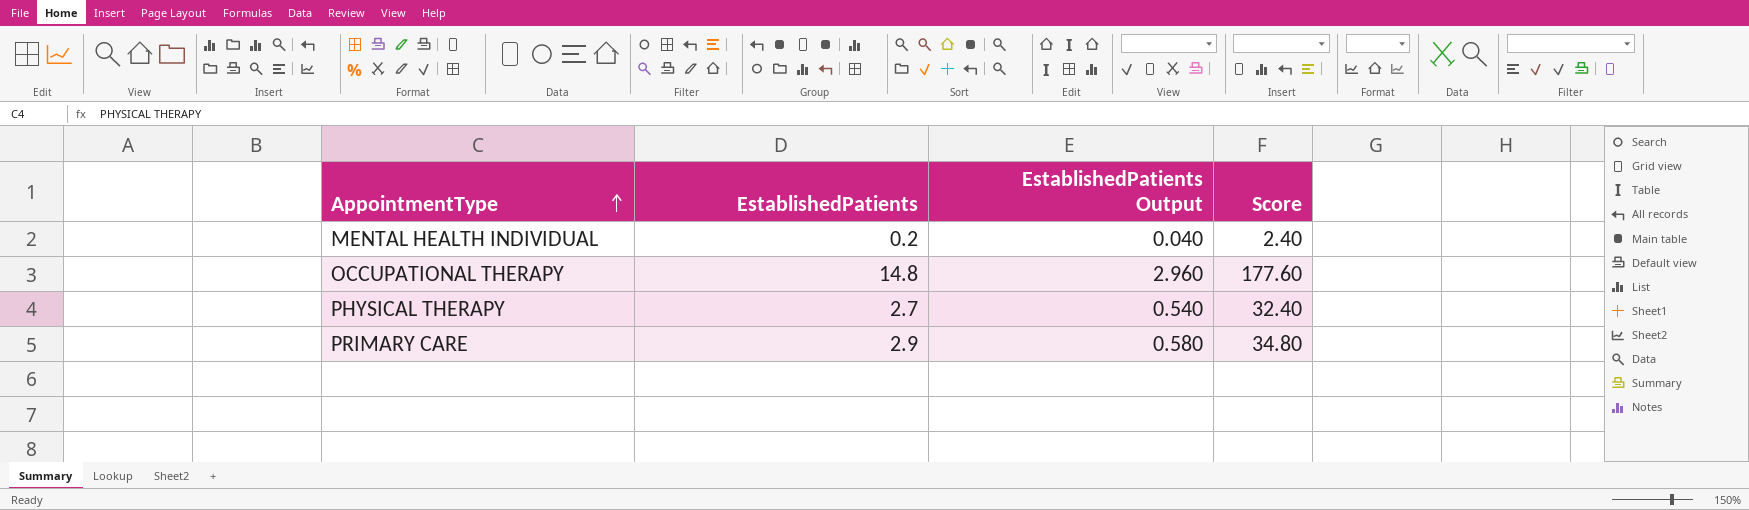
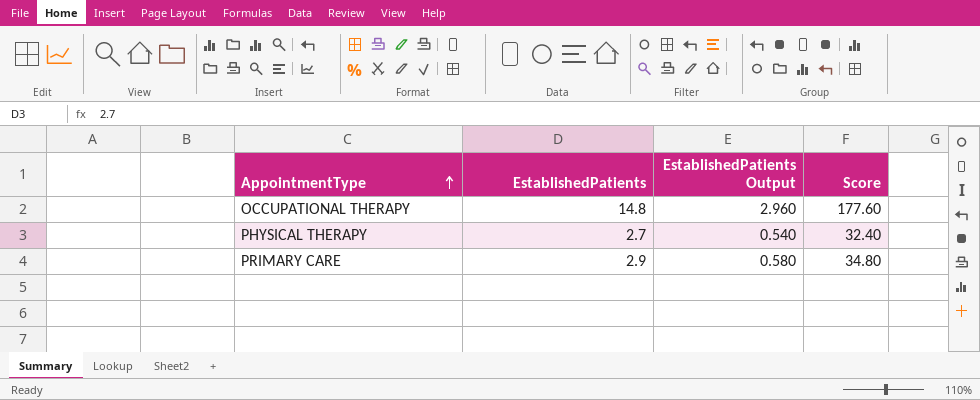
row MENTAL HEALTH INDIVIDUAL: 0.2 | 0.040 | 2.40 -> none

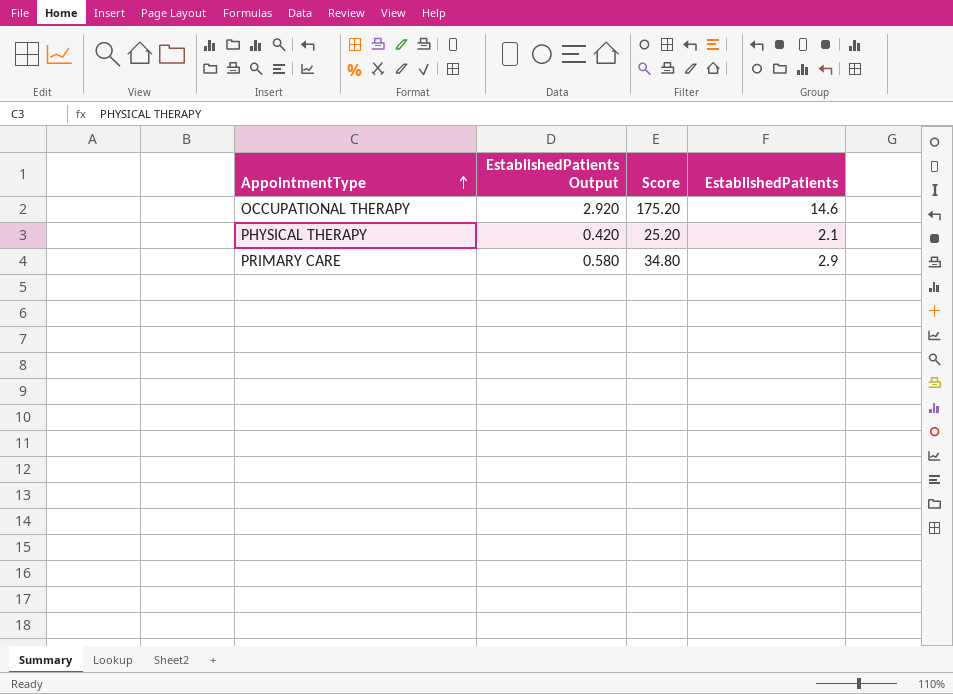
column EstablishedPatients | position: 2 -> 4
OCCUPATIONAL THERAPY | EstablishedPatients Output: 2.960 -> 2.920
OCCUPATIONAL THERAPY | Score: 177.60 -> 175.20
OCCUPATIONAL THERAPY | EstablishedPatients: 14.8 -> 14.6
PHYSICAL THERAPY | EstablishedPatients Output: 0.540 -> 0.420
PHYSICAL THERAPY | Score: 32.40 -> 25.20
PHYSICAL THERAPY | EstablishedPatients: 2.7 -> 2.1

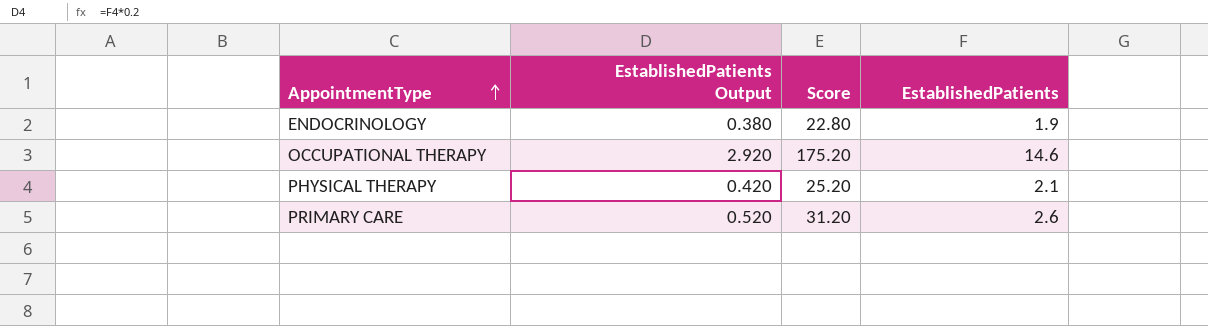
row ENDOCRINOLOGY: none -> 0.380 | 22.80 | 1.9
PRIMARY CARE | EstablishedPatients Output: 0.580 -> 0.520
PRIMARY CARE | Score: 34.80 -> 31.20
PRIMARY CARE | EstablishedPatients: 2.9 -> 2.6

